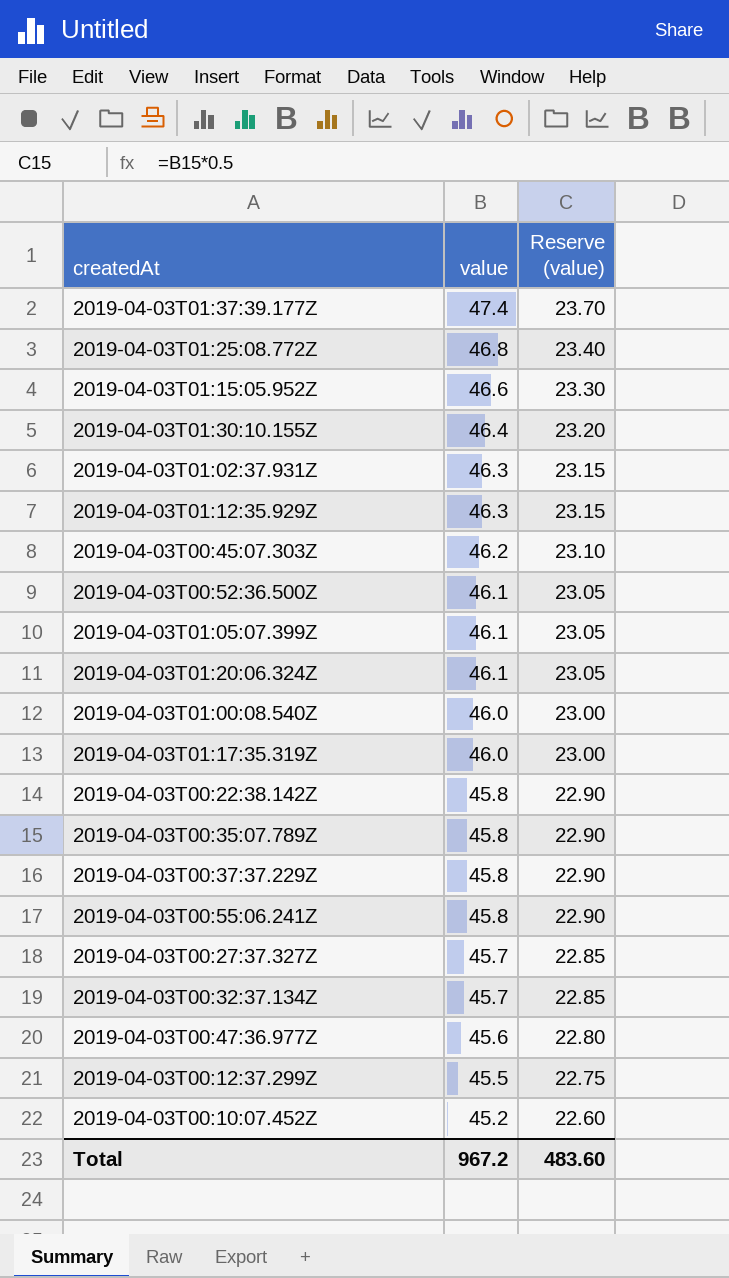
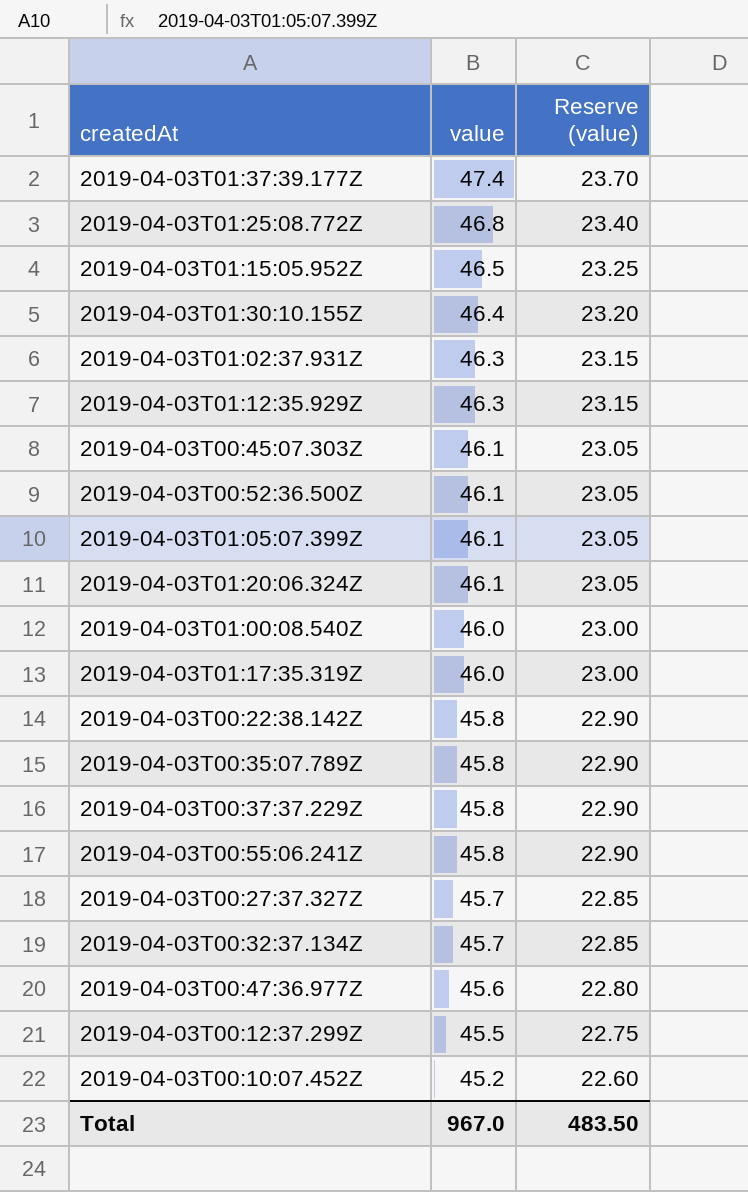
2019-04-03T01:15:05.952Z | value: 46.6 -> 46.5
2019-04-03T01:15:05.952Z | Reserve (value): 23.30 -> 23.25
2019-04-03T00:45:07.303Z | value: 46.2 -> 46.1
2019-04-03T00:45:07.303Z | Reserve (value): 23.10 -> 23.05
Total | value: 967.2 -> 967.0
Total | Reserve (value): 483.60 -> 483.50

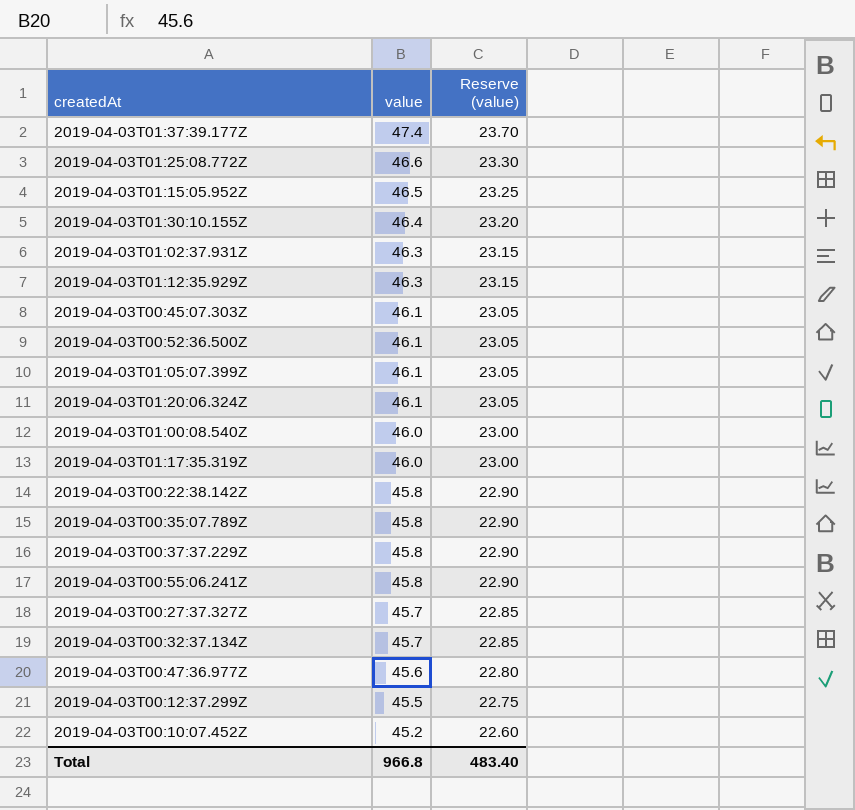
2019-04-03T01:25:08.772Z | value: 46.8 -> 46.6
2019-04-03T01:25:08.772Z | Reserve (value): 23.40 -> 23.30
Total | value: 967.0 -> 966.8
Total | Reserve (value): 483.50 -> 483.40

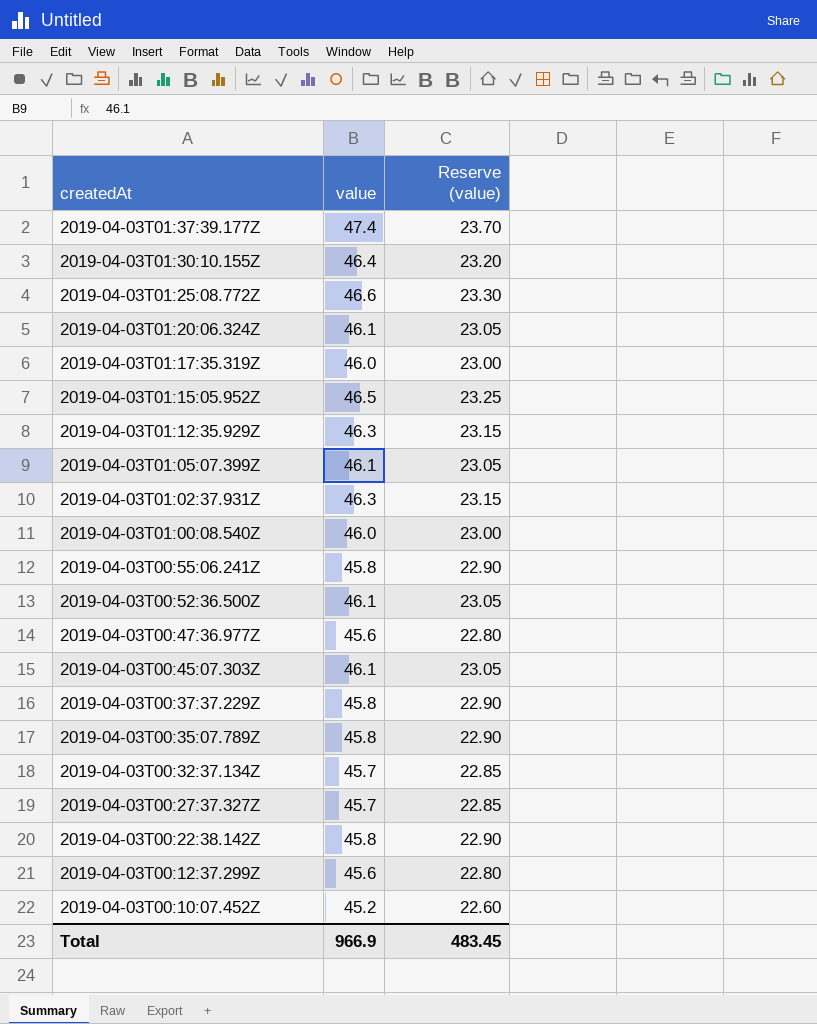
row order: value descending -> createdAt descending
2019-04-03T00:12:37.299Z | value: 45.5 -> 45.6
2019-04-03T00:12:37.299Z | Reserve (value): 22.75 -> 22.80
Total | value: 966.8 -> 966.9
Total | Reserve (value): 483.40 -> 483.45

